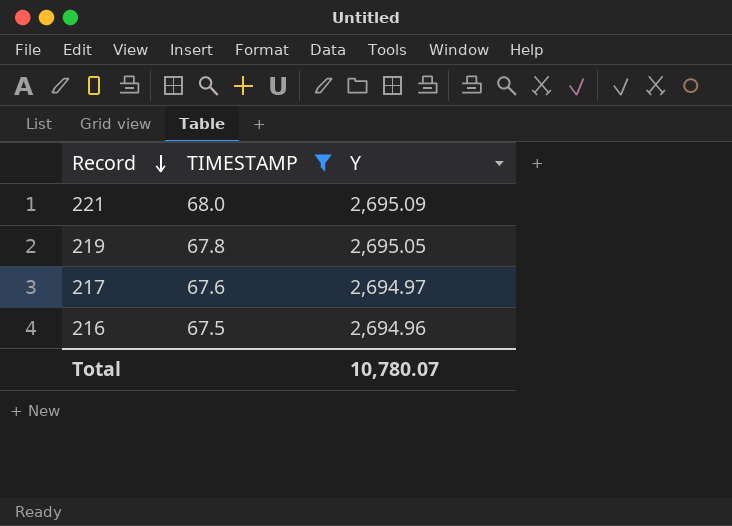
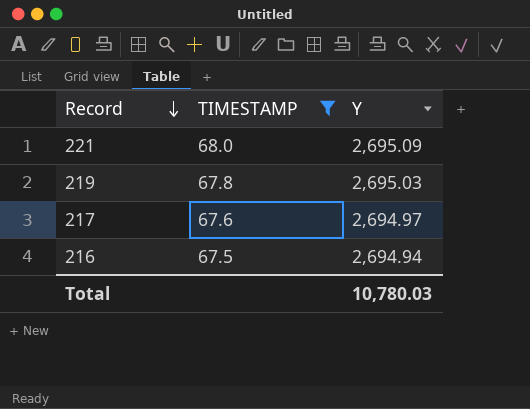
219 | Y: 2,695.05 -> 2,695.03
216 | Y: 2,694.96 -> 2,694.94
Total | Y: 10,780.07 -> 10,780.03

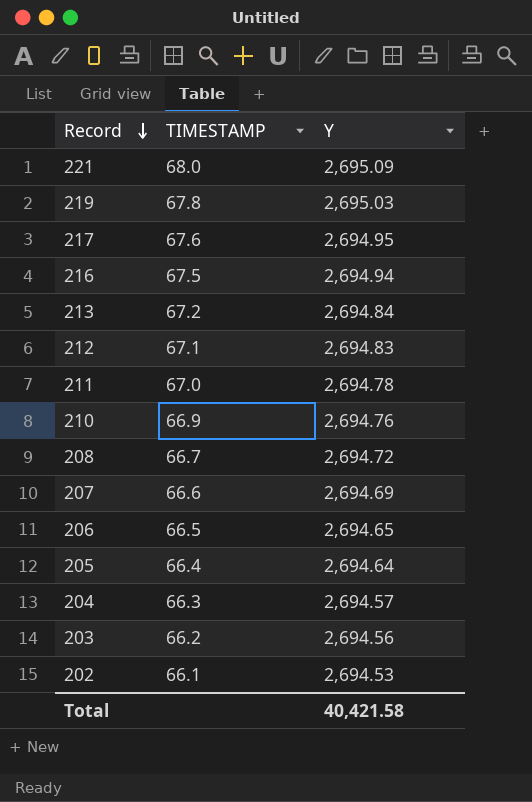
filter: TIMESTAMP >= 67.5 -> none
217 | Y: 2,694.97 -> 2,694.95
Total | Y: 10,780.03 -> 40,421.58

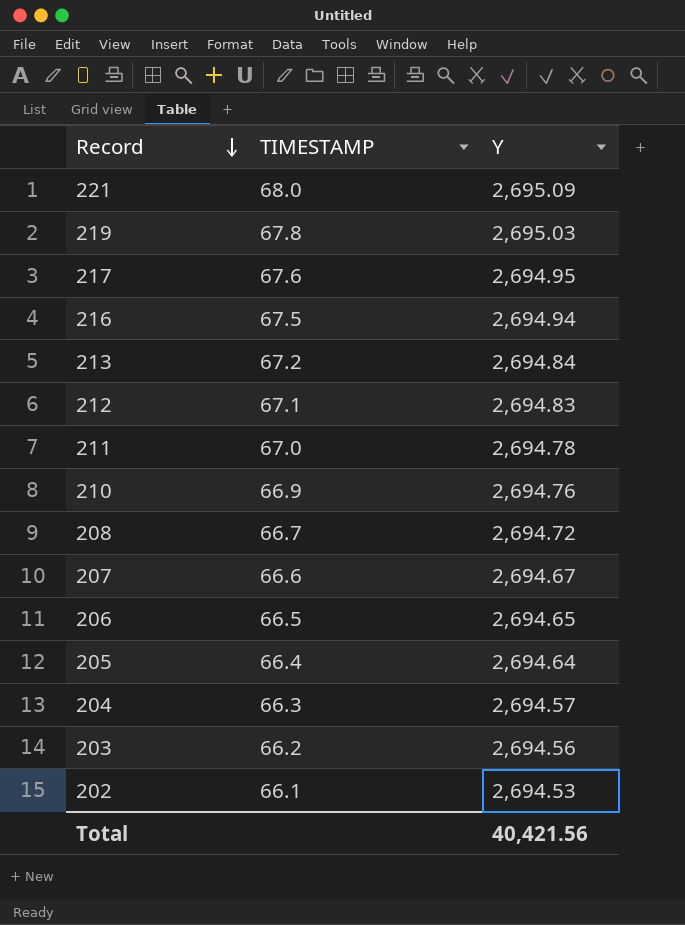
207 | Y: 2,694.69 -> 2,694.67
Total | Y: 40,421.58 -> 40,421.56

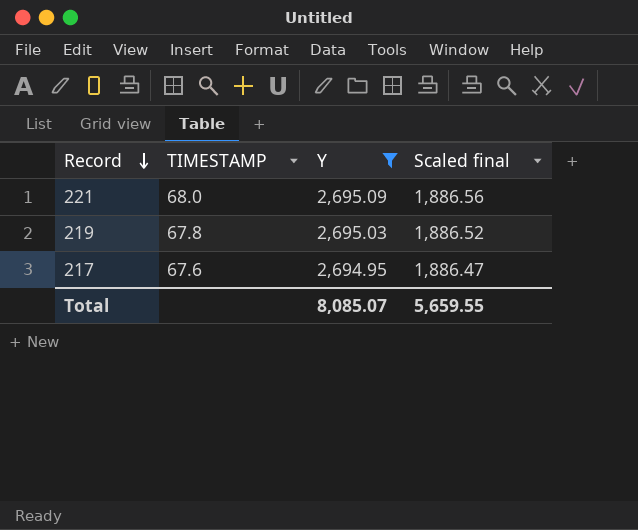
filter: none -> Y >= 2,694.95
column Scaled final | formula: none -> [Y] * 0.7
Total | Y: 40,421.56 -> 8,085.07

